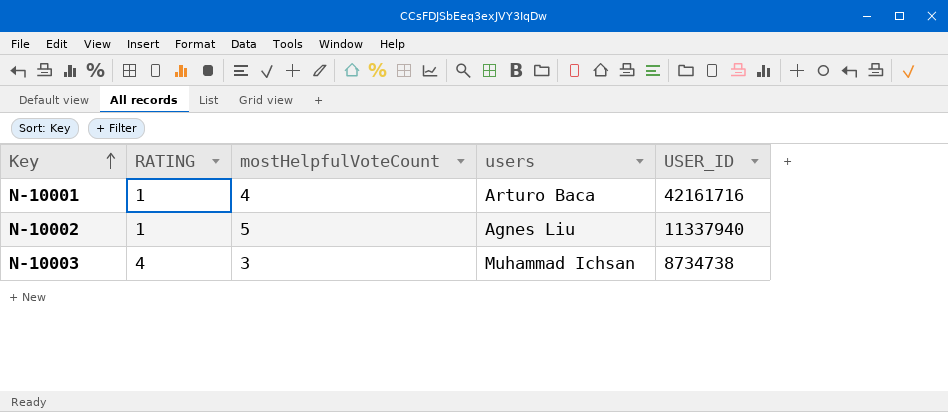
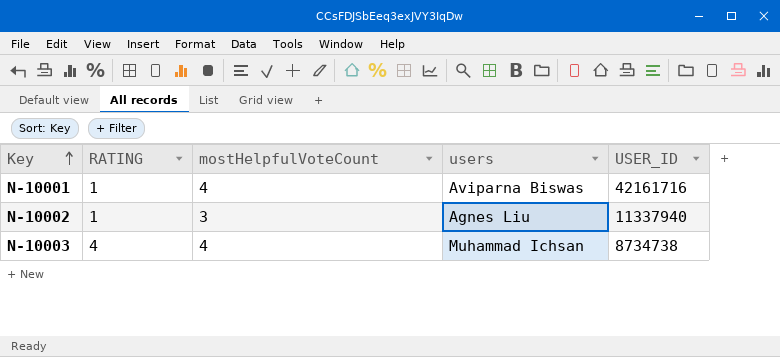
N-10001 | users: Arturo Baca -> Aviparna Biswas
N-10002 | mostHelpfulVoteCount: 5 -> 3
N-10003 | mostHelpfulVoteCount: 3 -> 4

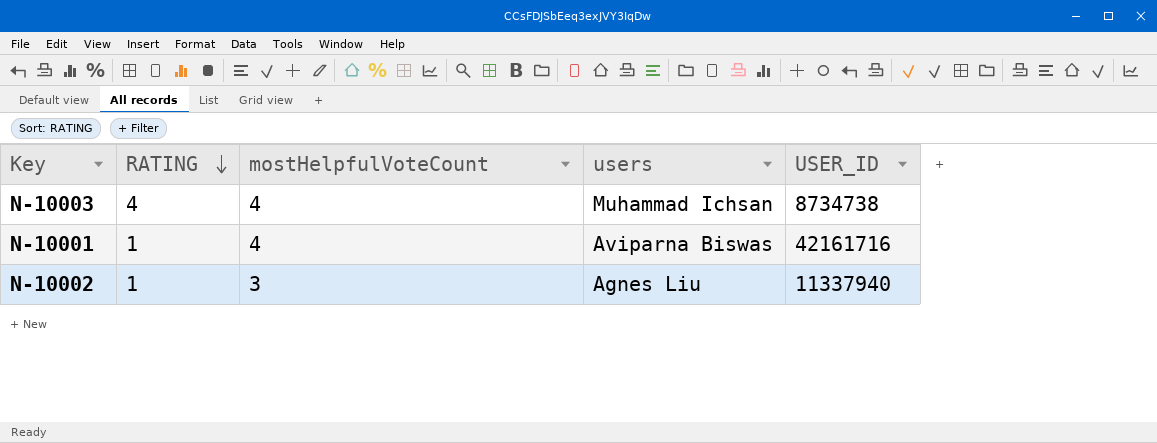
row order: Key ascending -> RATING descending

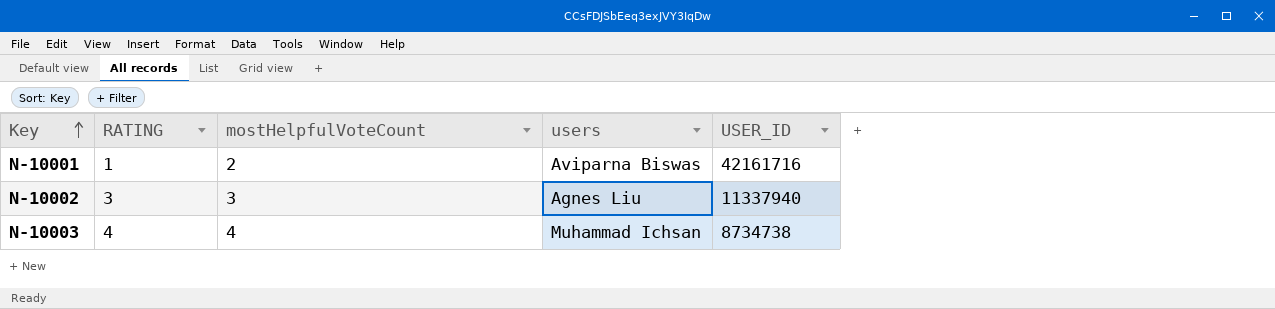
row order: RATING descending -> Key ascending
N-10001 | mostHelpfulVoteCount: 4 -> 2
N-10002 | RATING: 1 -> 3

